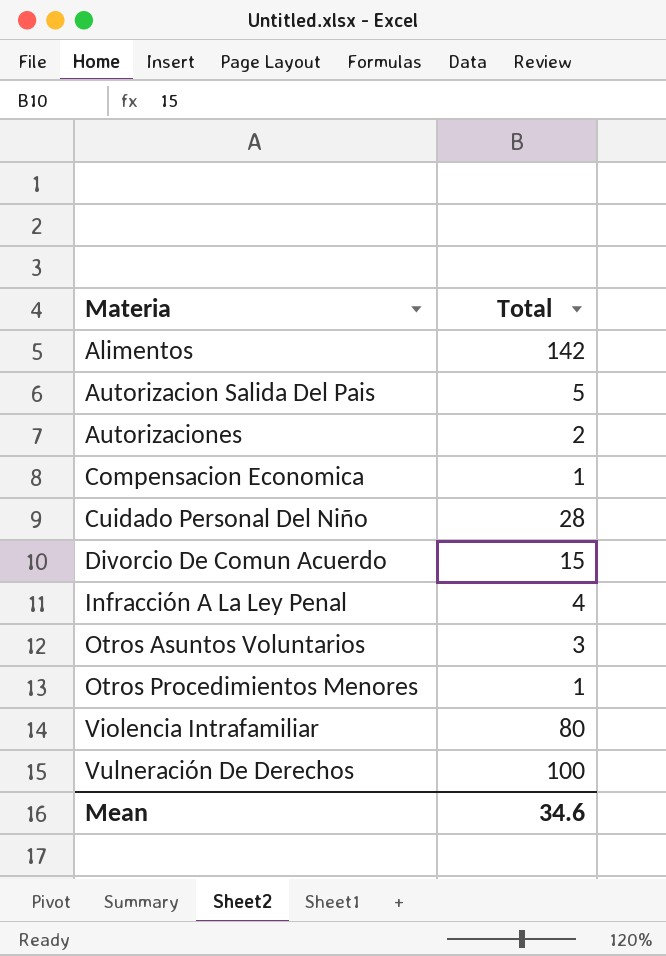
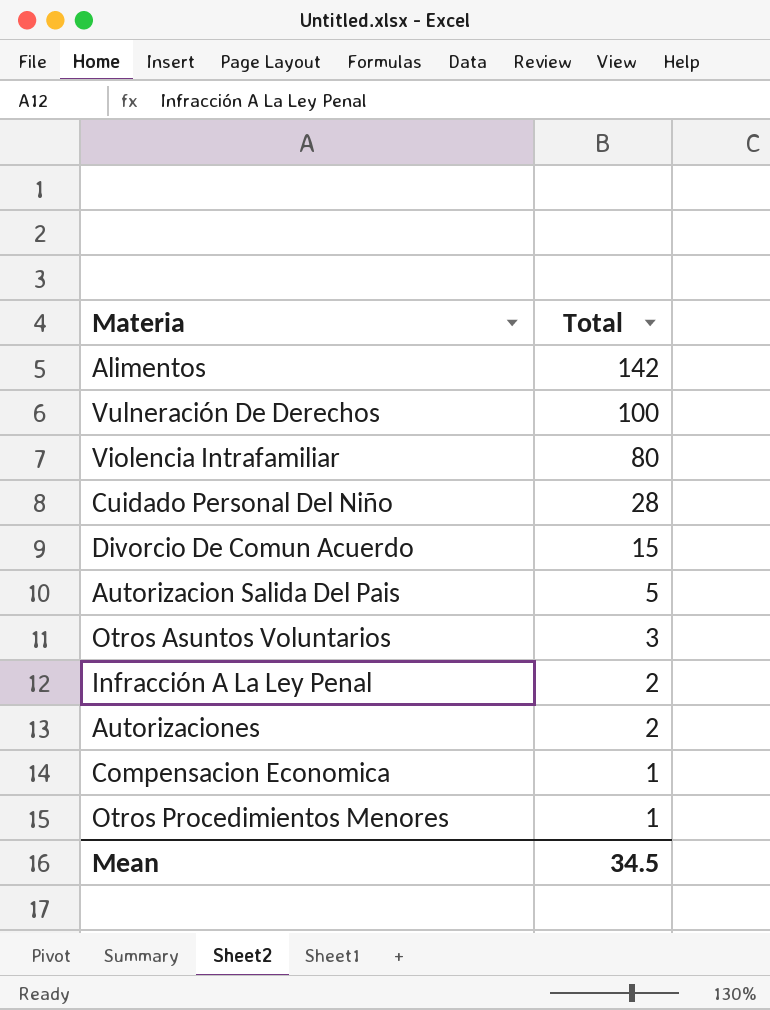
row order: Materia ascending -> Total descending
Infracción A La Ley Penal | Total: 4 -> 2
Mean | Total: 34.6 -> 34.5

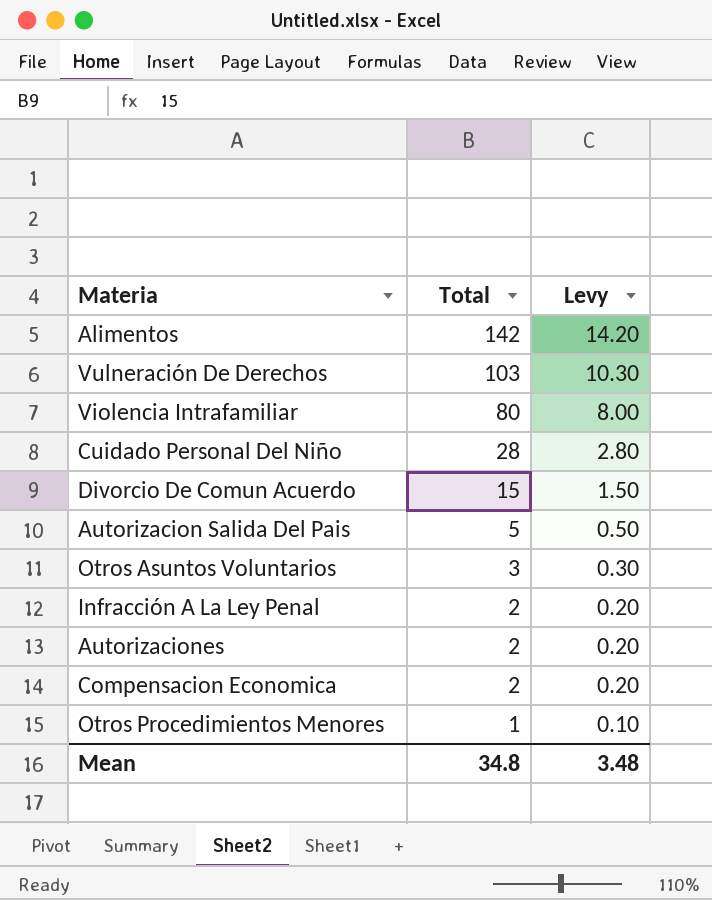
column Levy | formula: none -> [Total] * 0.1
Vulneración De Derechos | Total: 100 -> 103
Compensacion Economica | Total: 1 -> 2
Mean | Total: 34.5 -> 34.8

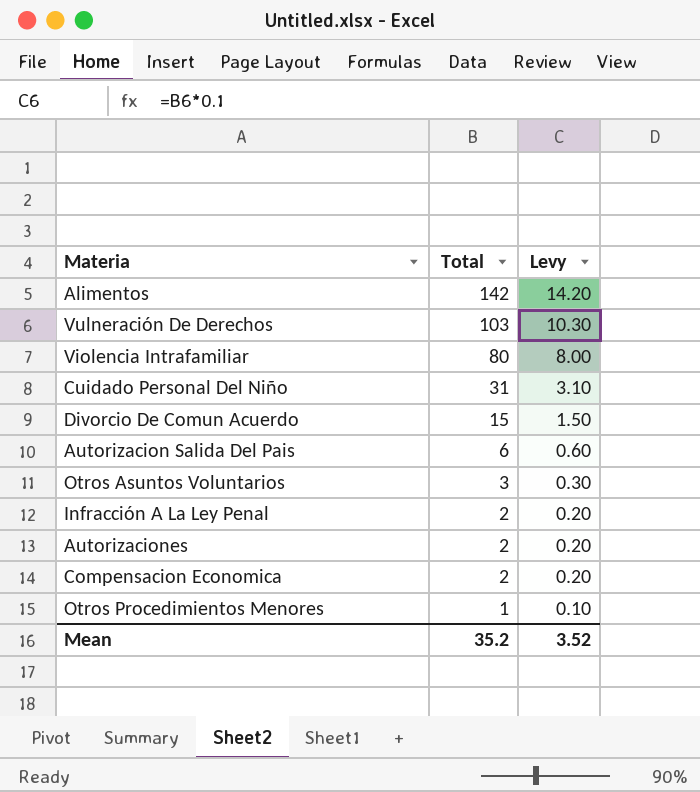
Cuidado Personal Del Niño | Total: 28 -> 31
Cuidado Personal Del Niño | Levy: 2.80 -> 3.10
Autorizacion Salida Del Pais | Total: 5 -> 6
Autorizacion Salida Del Pais | Levy: 0.50 -> 0.60
Mean | Total: 34.8 -> 35.2
Mean | Levy: 3.48 -> 3.52

